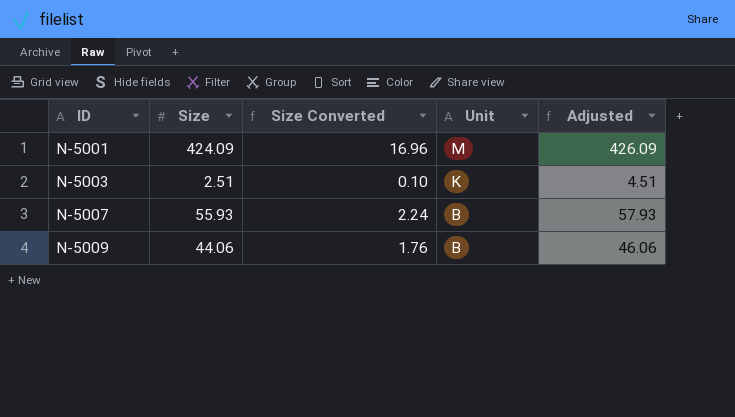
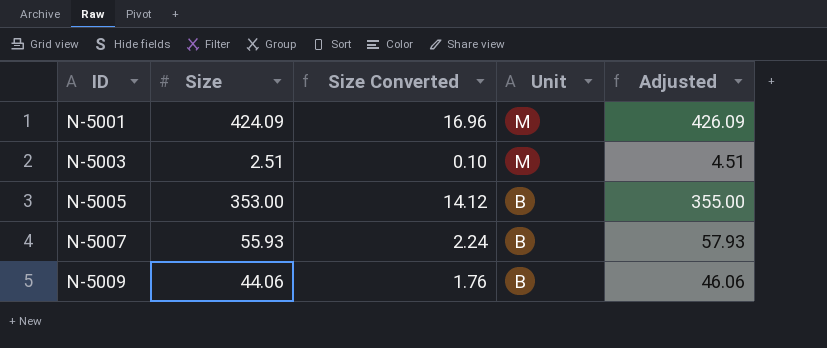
N-5003 | Unit: K -> M
row N-5005: none -> 353.00 | 14.12 | B | 355.00

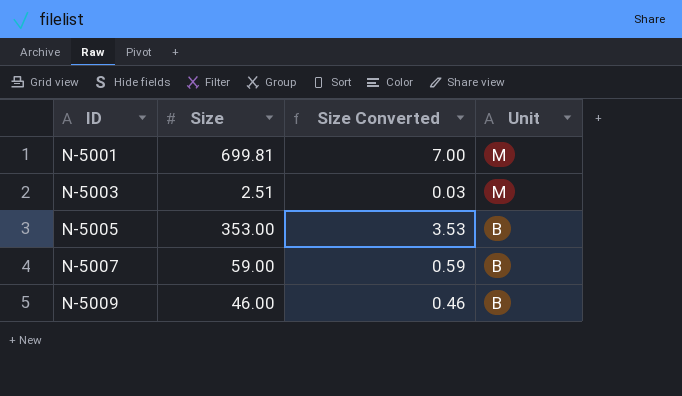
column Adjusted | formula: [Size] + 2 -> none
column Size Converted | formula: [Size] * 0.04 -> [Size] * 0.01
N-5001 | Size: 424.09 -> 699.81
N-5007 | Size: 55.93 -> 59.00
N-5009 | Size: 44.06 -> 46.00

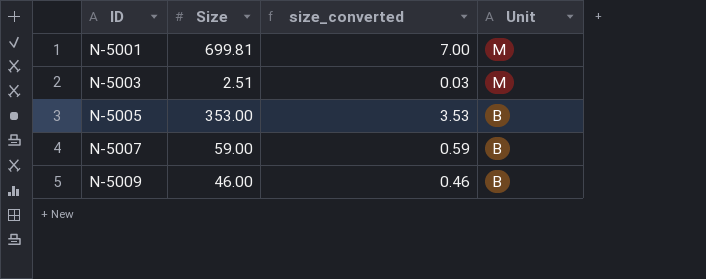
column name: Size Converted -> size_converted

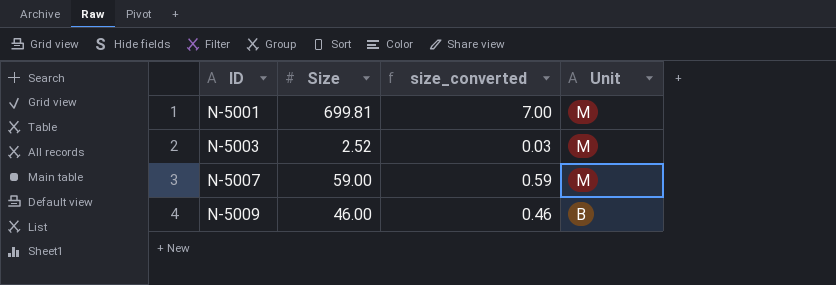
row N-5005: 353.00 | 3.53 | B -> none
N-5003 | Size: 2.51 -> 2.52
N-5007 | Unit: B -> M

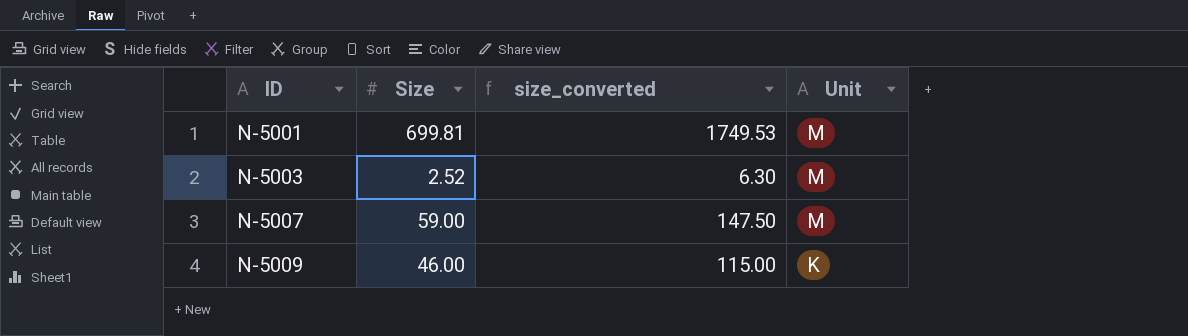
column size_converted | formula: [Size] * 0.01 -> [Size] * 2.5
N-5009 | Unit: B -> K

